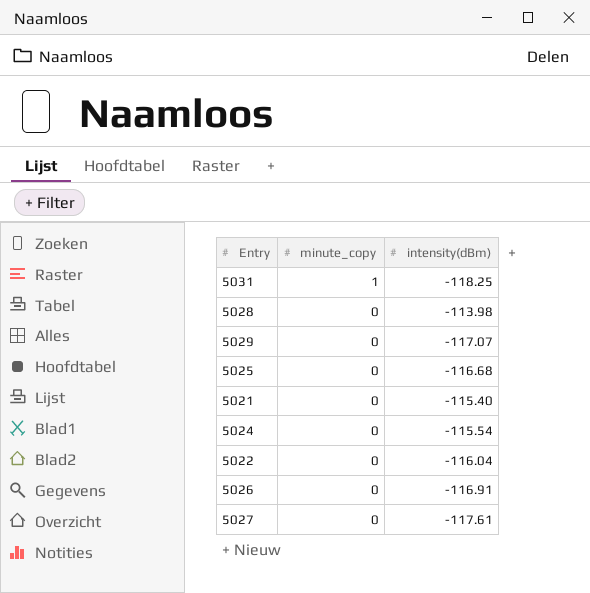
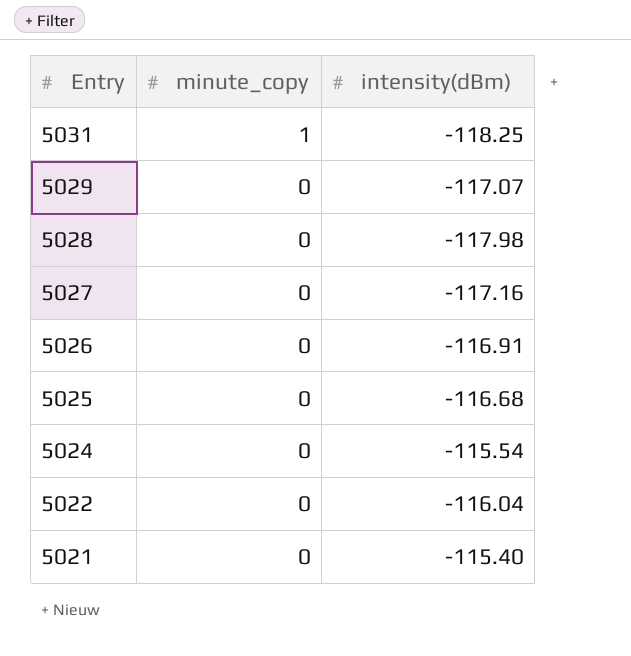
row order: minute_copy descending -> Entry descending
5028 | intensity(dBm): -113.98 -> -117.98
5027 | intensity(dBm): -117.61 -> -117.16

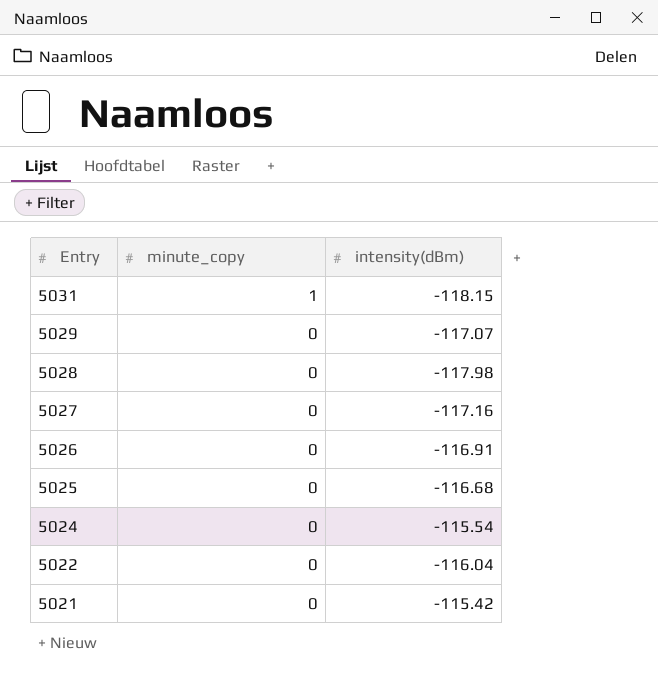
5031 | intensity(dBm): -118.25 -> -118.15
5021 | intensity(dBm): -115.40 -> -115.42

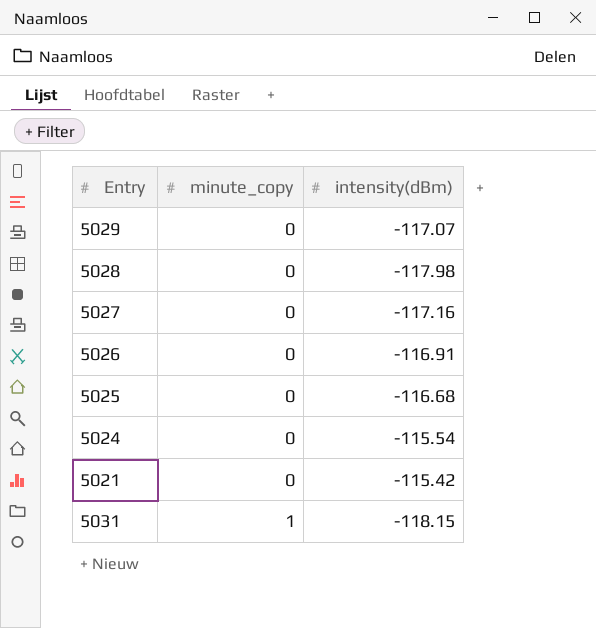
row order: Entry descending -> minute_copy ascending
row 5022: 0 | -116.04 -> none

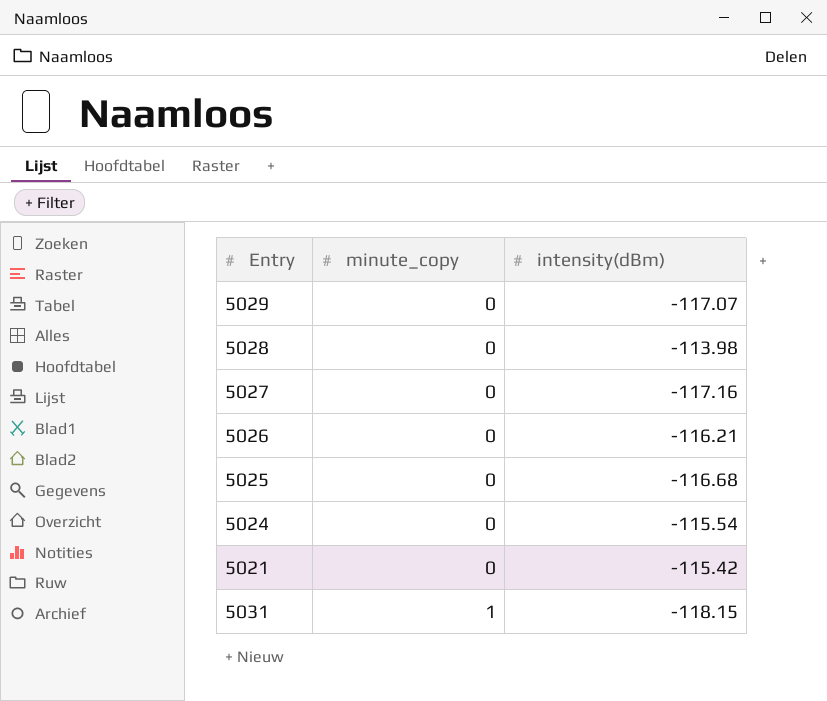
5028 | intensity(dBm): -117.98 -> -113.98
5026 | intensity(dBm): -116.91 -> -116.21

